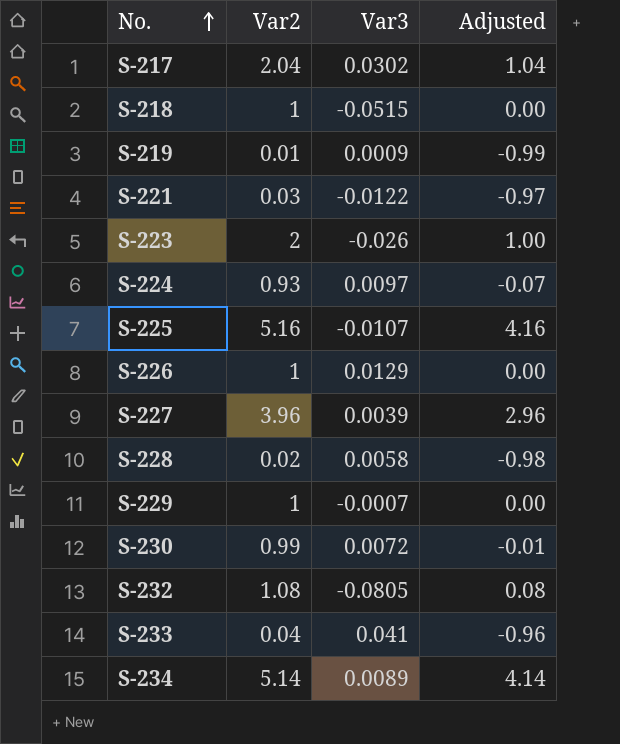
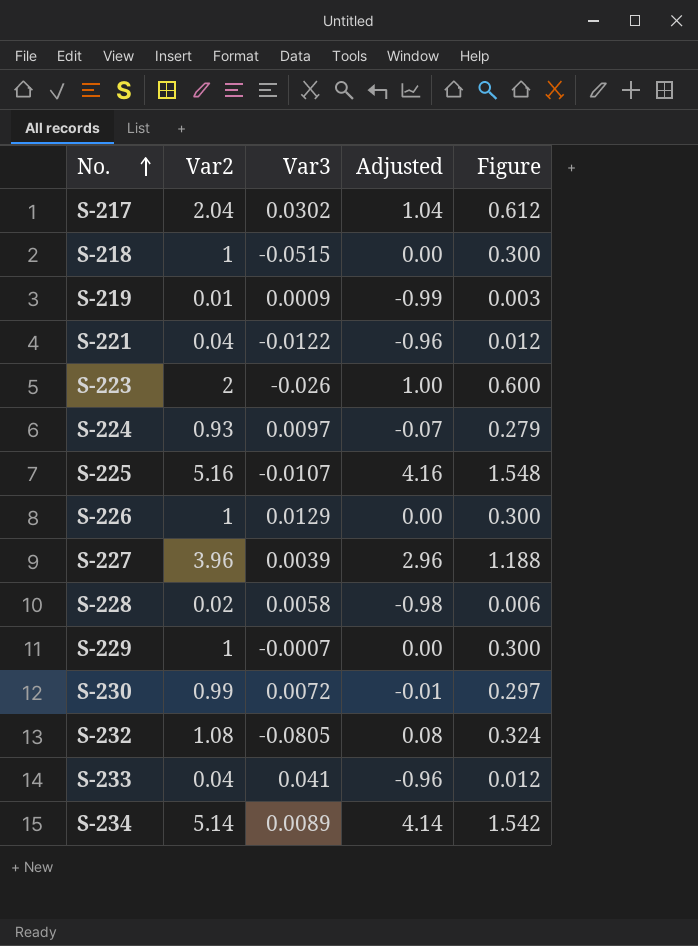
column Figure | formula: none -> [Var2] * 0.3
S-221 | Var2: 0.03 -> 0.04
S-221 | Adjusted: -0.97 -> -0.96

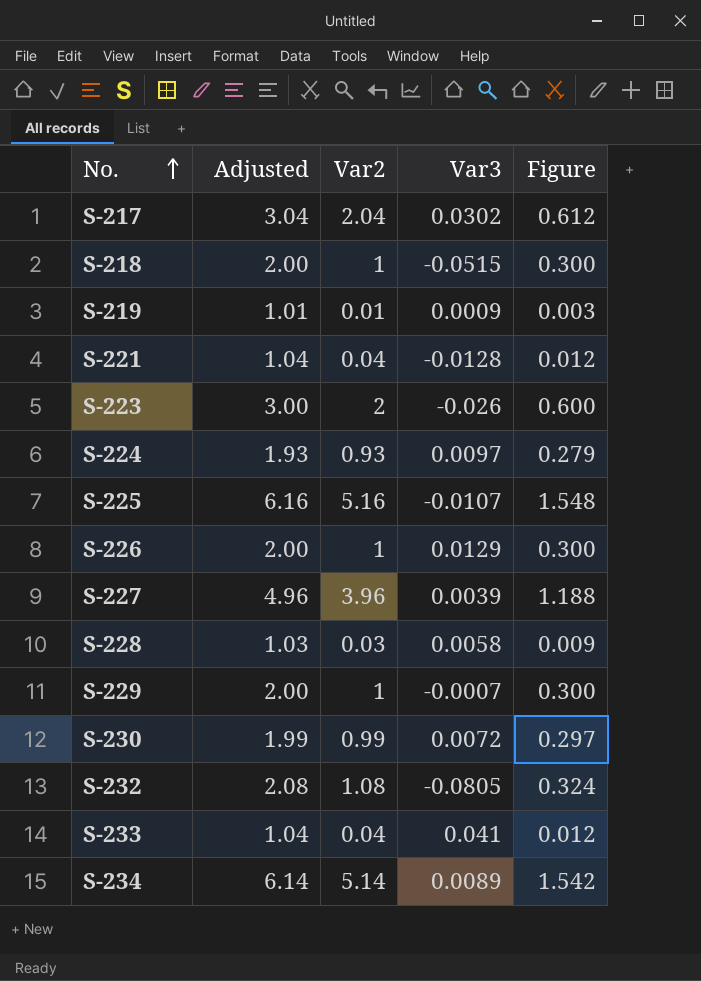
column Adjusted | formula: [Var2] - 1 -> [Var2] + 1
column Adjusted | position: 4 -> 2
S-221 | Var3: -0.0122 -> -0.0128
S-228 | Var2: 0.02 -> 0.03
S-228 | Figure: 0.006 -> 0.009

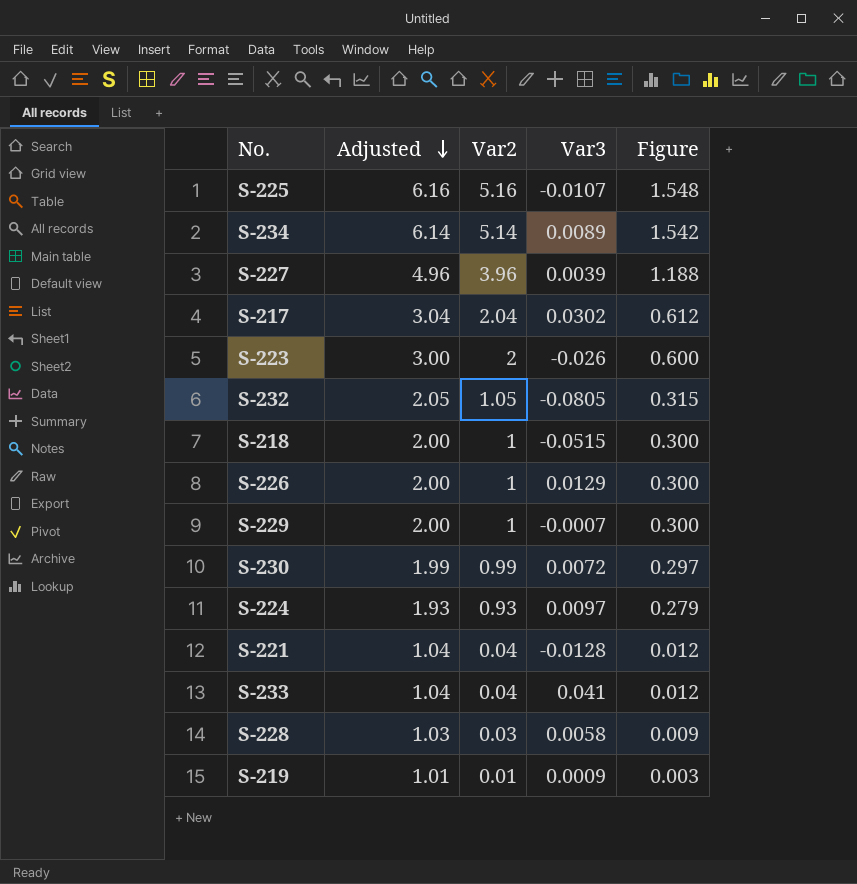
row order: No. ascending -> Adjusted descending
S-232 | Adjusted: 2.08 -> 2.05
S-232 | Var2: 1.08 -> 1.05
S-232 | Figure: 0.324 -> 0.315

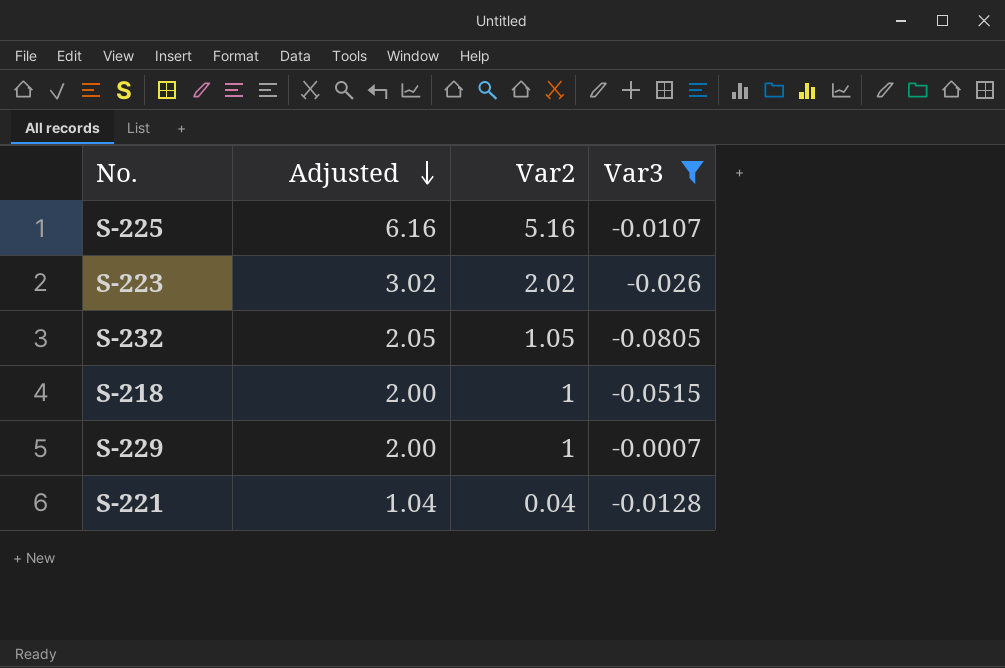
filter: none -> Var3 <= -0.0007
column Figure | formula: [Var2] * 0.3 -> none
S-223 | Adjusted: 3.00 -> 3.02
S-223 | Var2: 2 -> 2.02

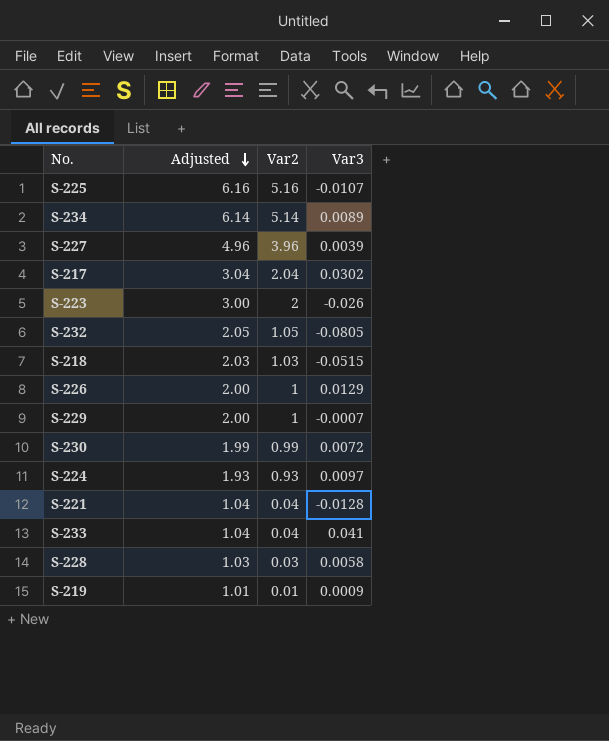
filter: Var3 <= -0.0007 -> none
S-223 | Adjusted: 3.02 -> 3.00
S-223 | Var2: 2.02 -> 2
S-218 | Adjusted: 2.00 -> 2.03
S-218 | Var2: 1 -> 1.03

